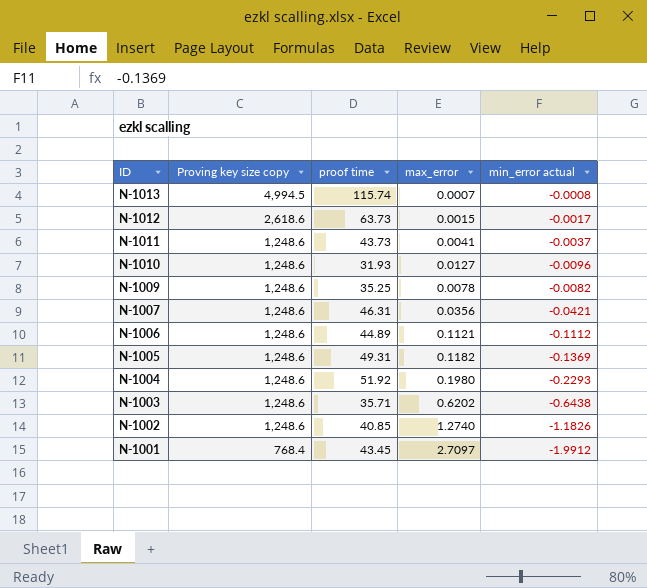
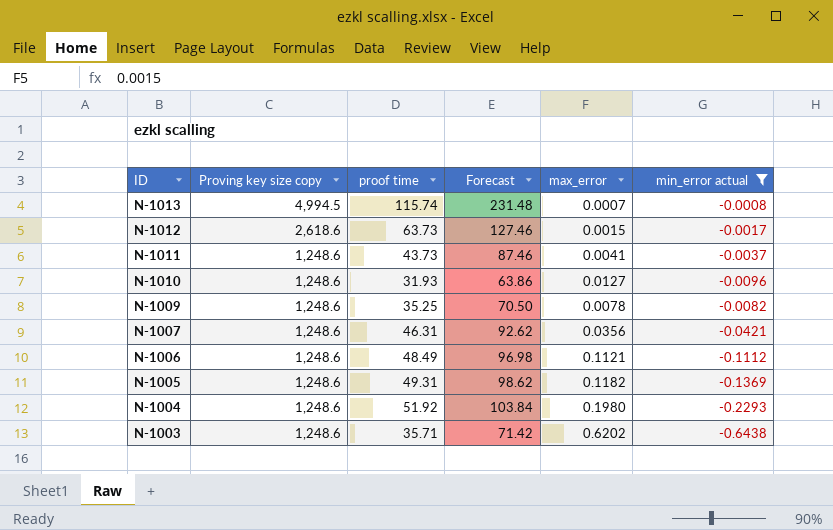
filter: none -> min_error actual >= -0.6438
column Forecast | formula: none -> [proof time] * 2
N-1006 | proof time: 44.89 -> 48.49

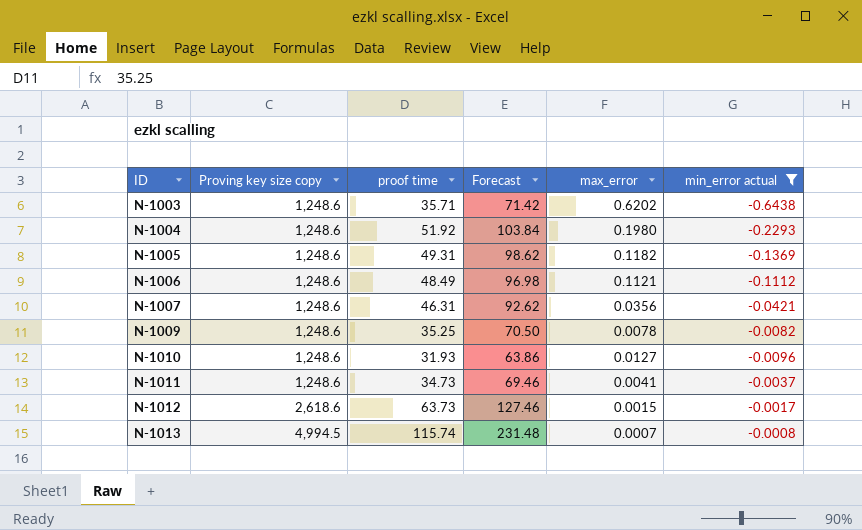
row order: ID descending -> ID ascending
N-1011 | proof time: 43.73 -> 34.73
N-1011 | Forecast: 87.46 -> 69.46

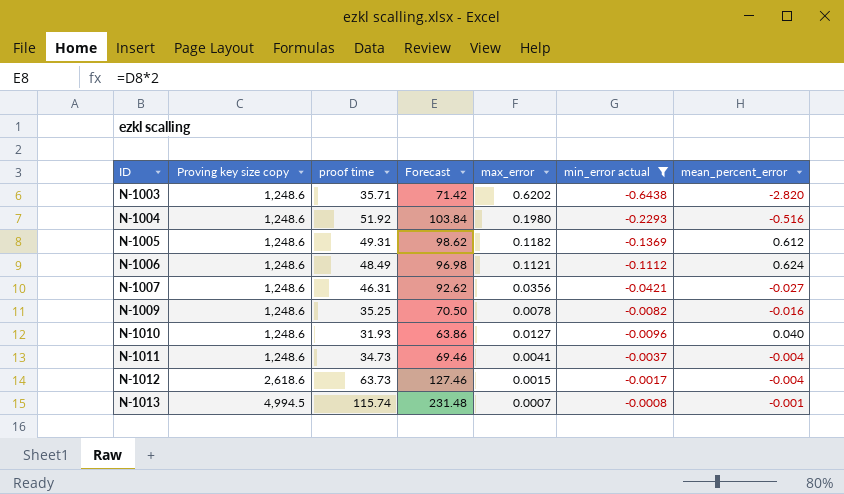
column mean_percent_error | position: none -> 7

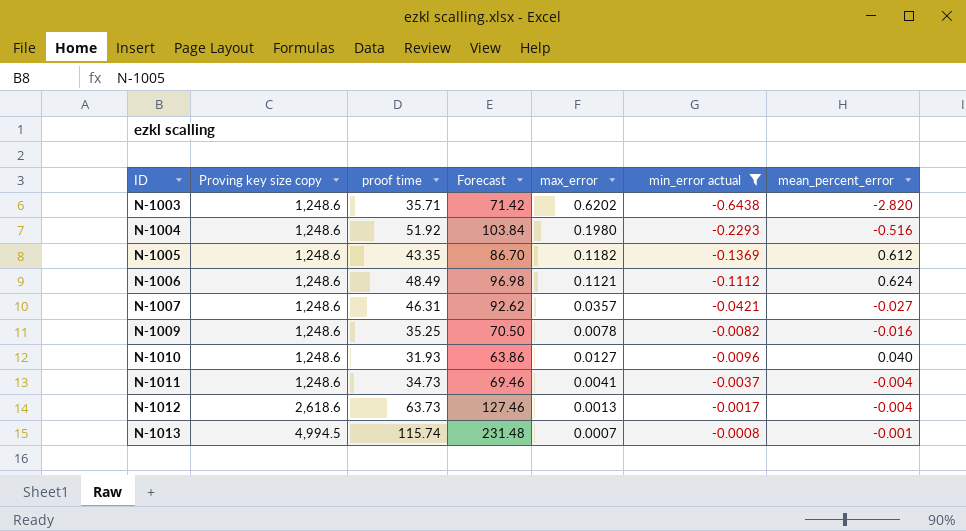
N-1005 | proof time: 49.31 -> 43.35
N-1005 | Forecast: 98.62 -> 86.70
N-1007 | max_error: 0.0356 -> 0.0357
N-1012 | max_error: 0.0015 -> 0.0013

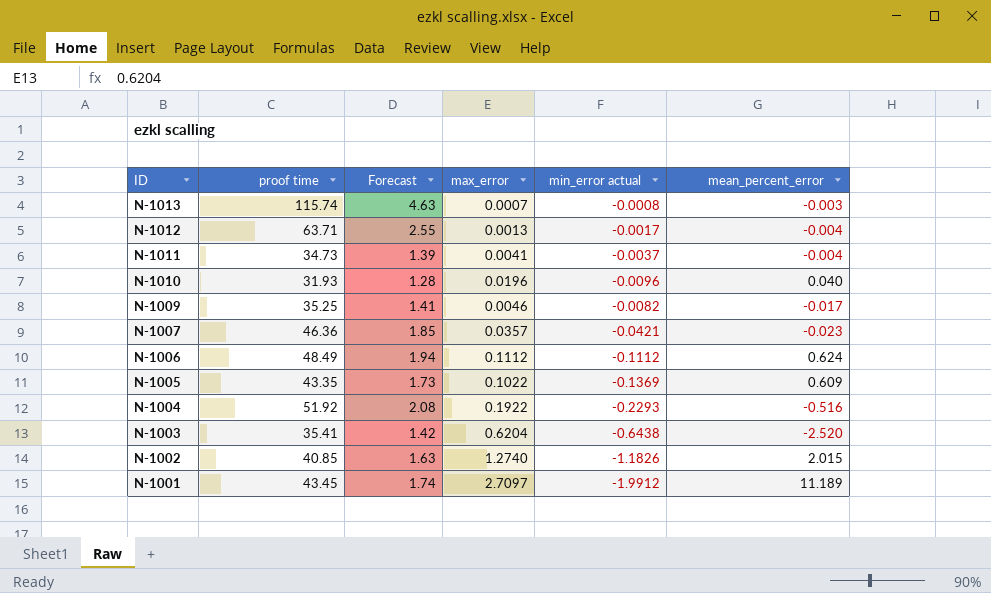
filter: min_error actual >= -0.6438 -> none
row order: ID ascending -> ID descending
column Proving key size copy | position: 2 -> none
column Forecast | formula: [proof time] * 2 -> [proof time] * 0.04
N-1013 | mean_percent_error: -0.001 -> -0.003
N-1012 | proof time: 63.73 -> 63.71
N-1010 | max_error: 0.0127 -> 0.0196
N-1009 | max_error: 0.0078 -> 0.0046
N-1009 | mean_percent_error: -0.016 -> -0.017
N-1007 | proof time: 46.31 -> 46.36
N-1007 | mean_percent_error: -0.027 -> -0.023
N-1006 | max_error: 0.1121 -> 0.1112
N-1005 | max_error: 0.1182 -> 0.1022
N-1005 | mean_percent_error: 0.612 -> 0.609
N-1004 | max_error: 0.1980 -> 0.1922
N-1003 | proof time: 35.71 -> 35.41
N-1003 | max_error: 0.6202 -> 0.6204
N-1003 | mean_percent_error: -2.820 -> -2.520

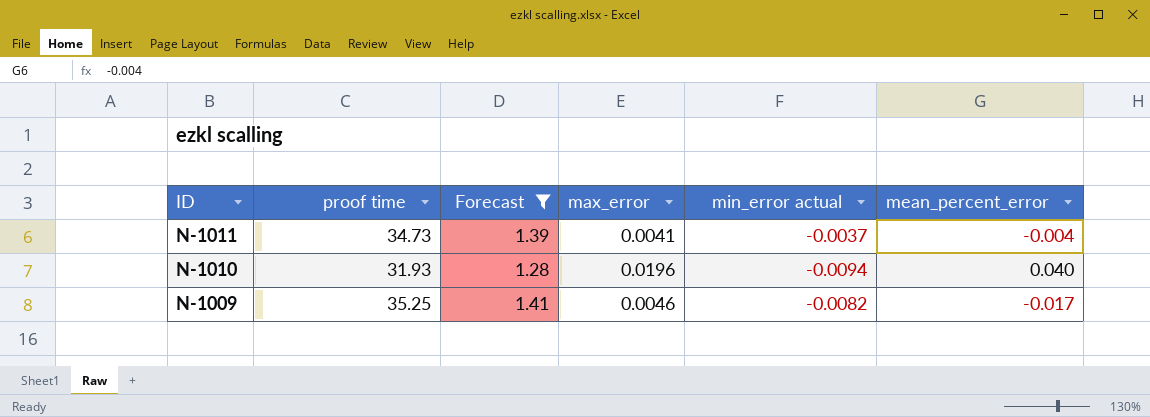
filter: none -> Forecast <= 1.41
N-1010 | min_error actual: -0.0096 -> -0.0094

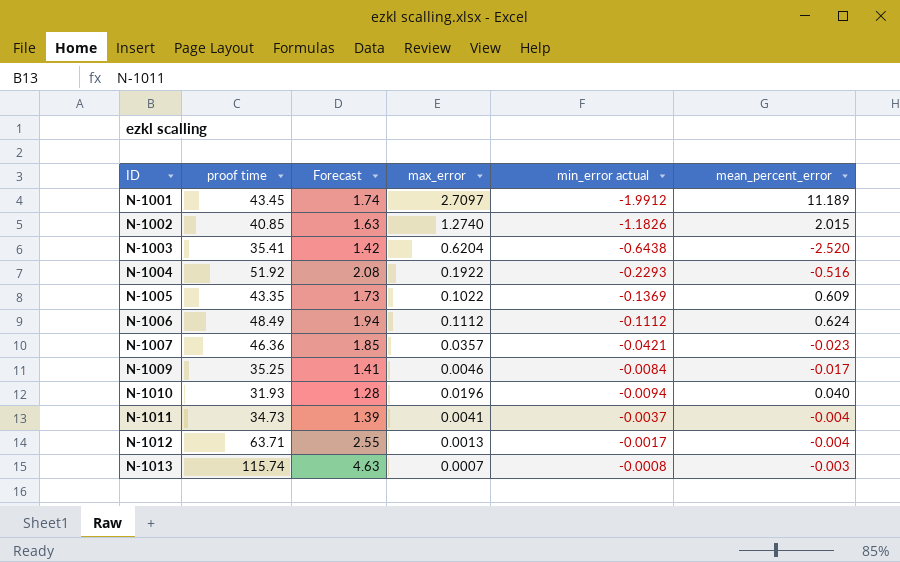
filter: Forecast <= 1.41 -> none
row order: ID descending -> ID ascending
N-1009 | min_error actual: -0.0082 -> -0.0084

